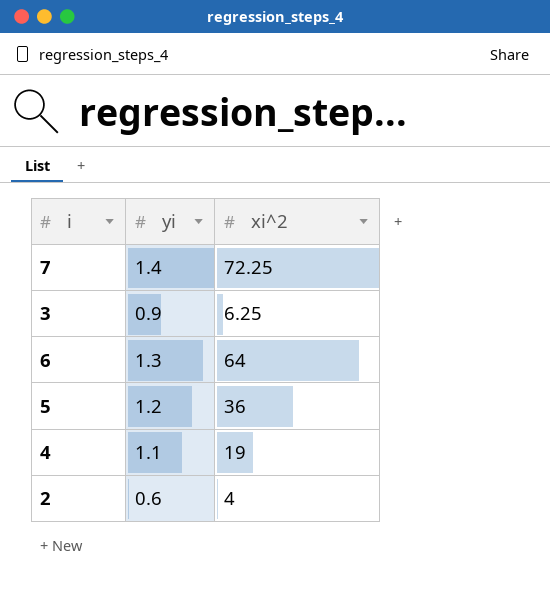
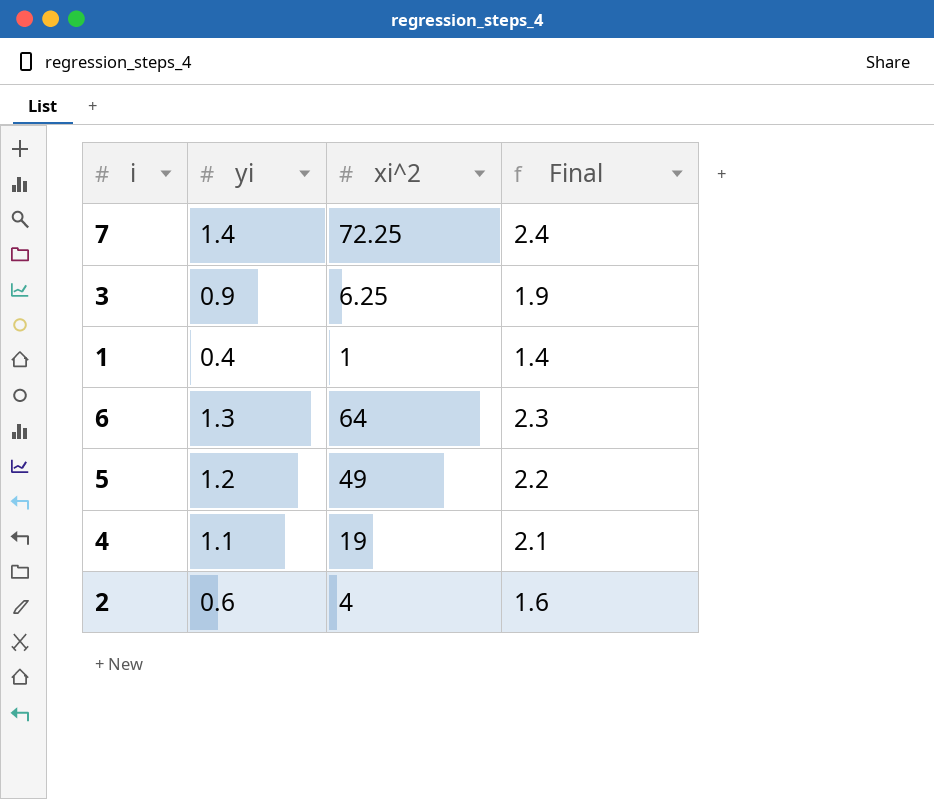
column Final | formula: none -> [yi] + 1
row 1: none -> 0.4 | 1 | 1.4
5 | xi^2: 36 -> 49

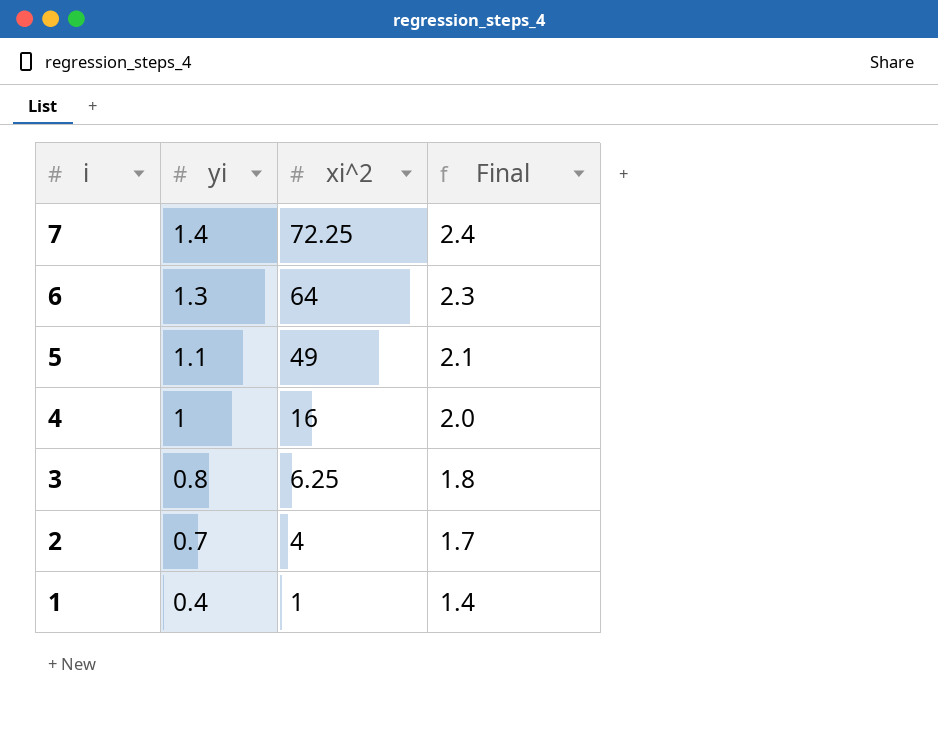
row order: none -> i descending
5 | yi: 1.2 -> 1.1
5 | Final: 2.2 -> 2.1
4 | yi: 1.1 -> 1
4 | xi^2: 19 -> 16
4 | Final: 2.1 -> 2.0
3 | yi: 0.9 -> 0.8
3 | Final: 1.9 -> 1.8
2 | yi: 0.6 -> 0.7
2 | Final: 1.6 -> 1.7

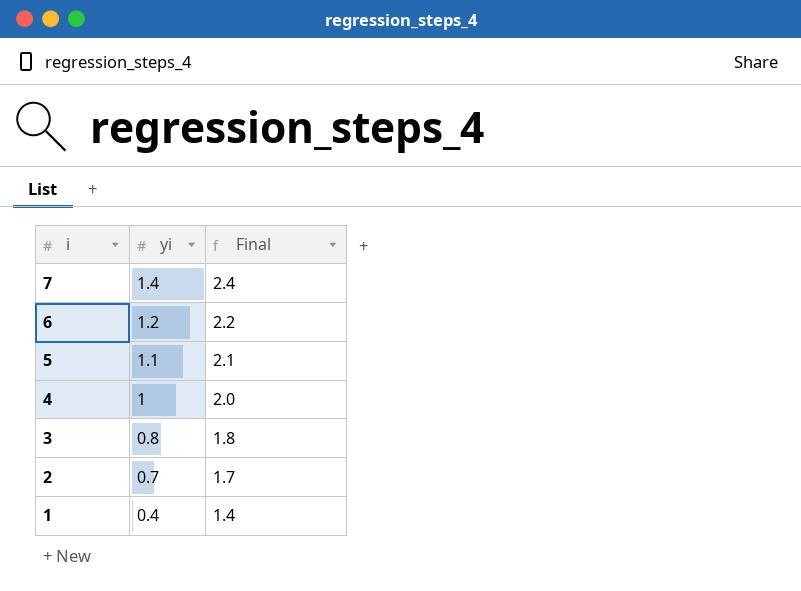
column xi^2 | position: 3 -> none
6 | yi: 1.3 -> 1.2
6 | Final: 2.3 -> 2.2

